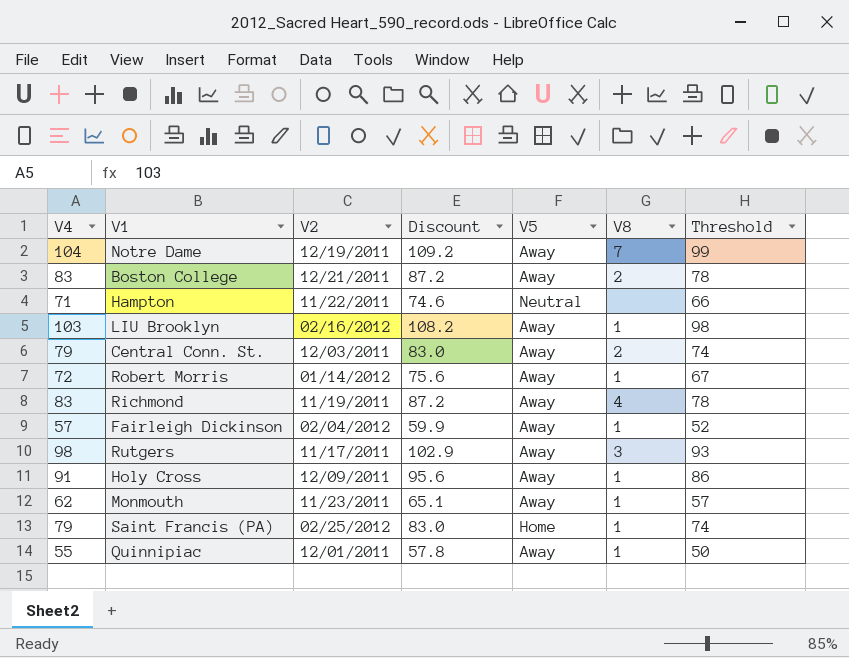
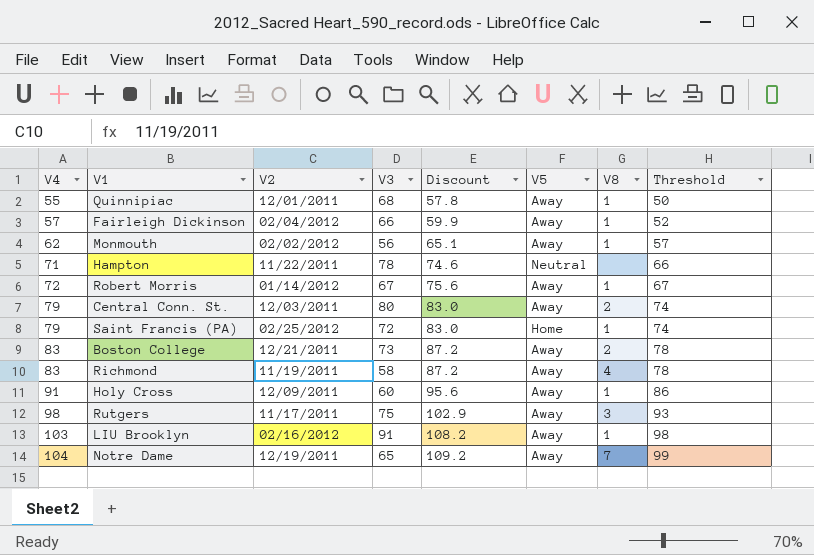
row order: none -> V4 ascending
column V3 | position: none -> 4
Monmouth | V2: 11/23/2011 -> 02/02/2012

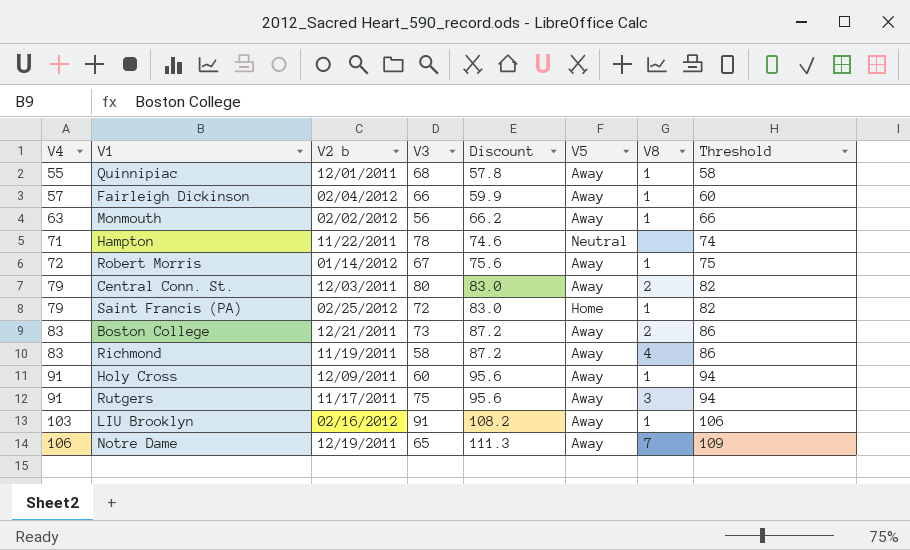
column name: V2 -> V2 b
column Threshold | formula: [V4] - 5 -> [V4] + 3
Monmouth | V4: 62 -> 63
Monmouth | Discount: 65.1 -> 66.2
Rutgers | V4: 98 -> 91
Rutgers | Discount: 102.9 -> 95.6
Notre Dame | V4: 104 -> 106
Notre Dame | Discount: 109.2 -> 111.3

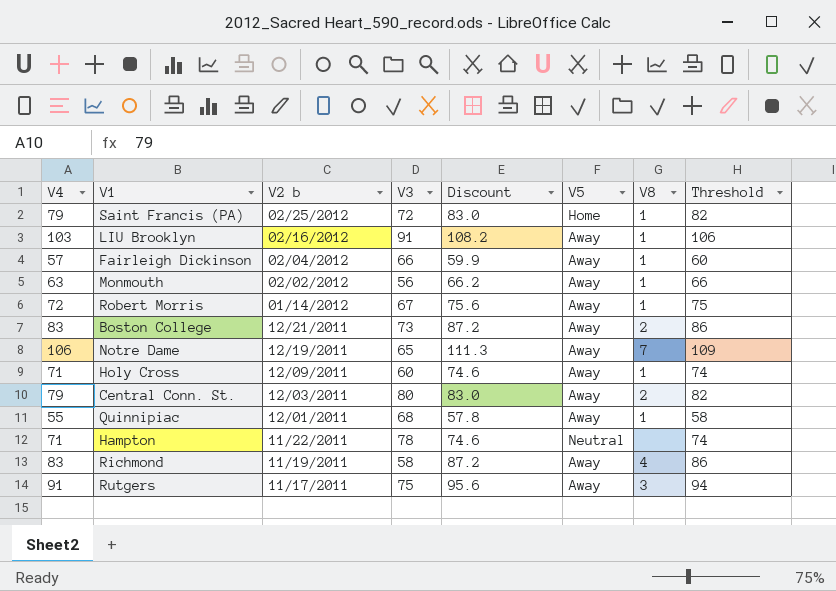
row order: V4 ascending -> V2 b descending
Holy Cross | V4: 91 -> 71
Holy Cross | Discount: 95.6 -> 74.6
Holy Cross | Threshold: 94 -> 74

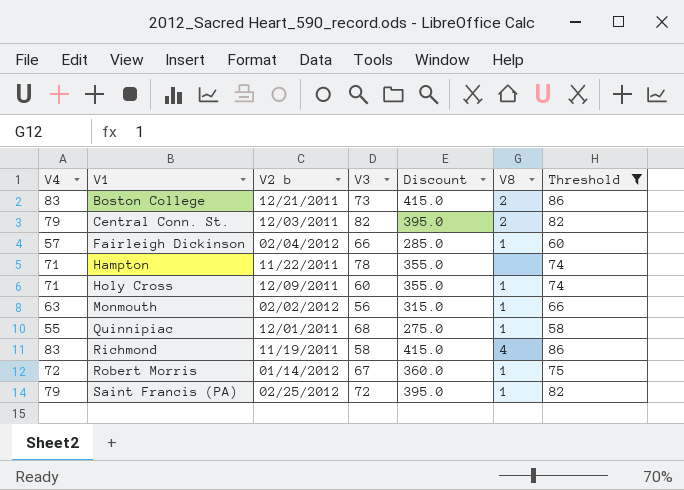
filter: none -> Threshold <= 86
row order: V2 b descending -> V1 ascending
column V5 | position: 6 -> none
column Discount | formula: [V4] * 1.05 -> [V4] * 5
Central Conn. St. | V3: 80 -> 82

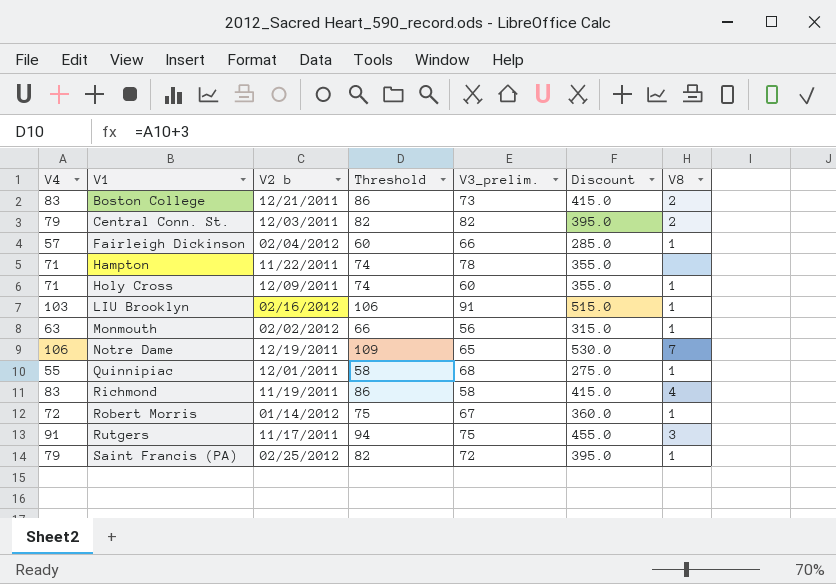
filter: Threshold <= 86 -> none
column Threshold | position: 7 -> 4
column name: V3 -> V3_prelim.

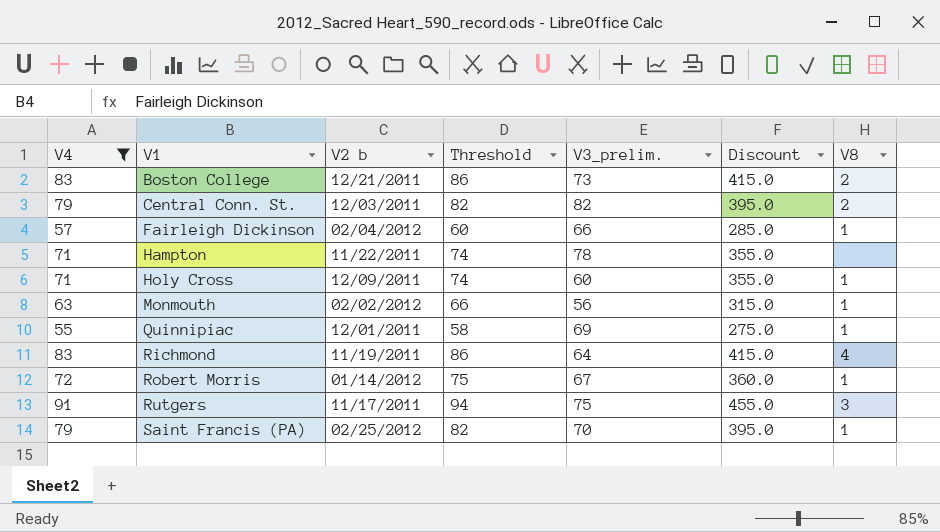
filter: none -> V4 <= 91
Quinnipiac | V3_prelim.: 68 -> 69
Richmond | V3_prelim.: 58 -> 64
Saint Francis (PA) | V3_prelim.: 72 -> 70

